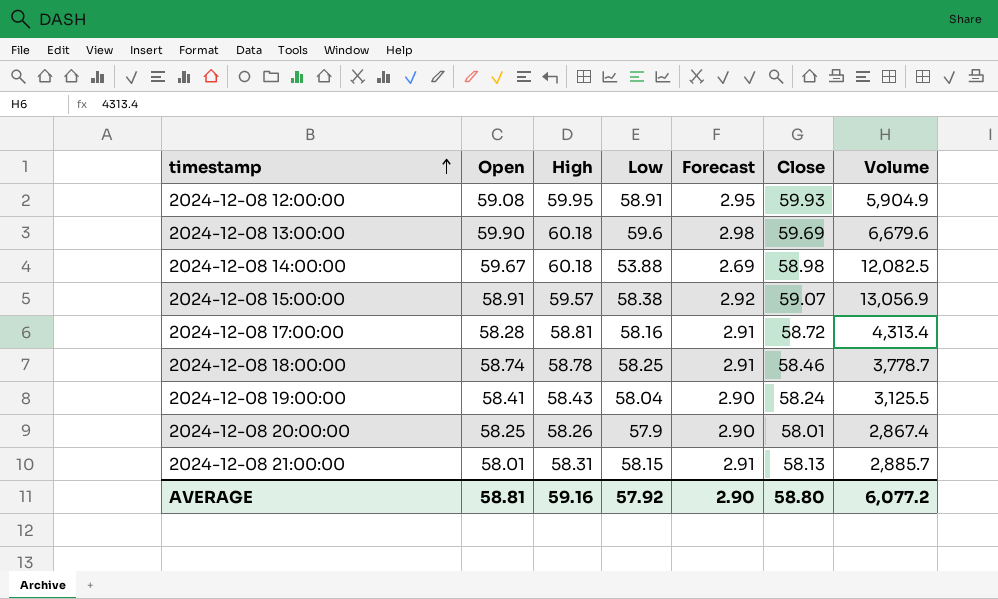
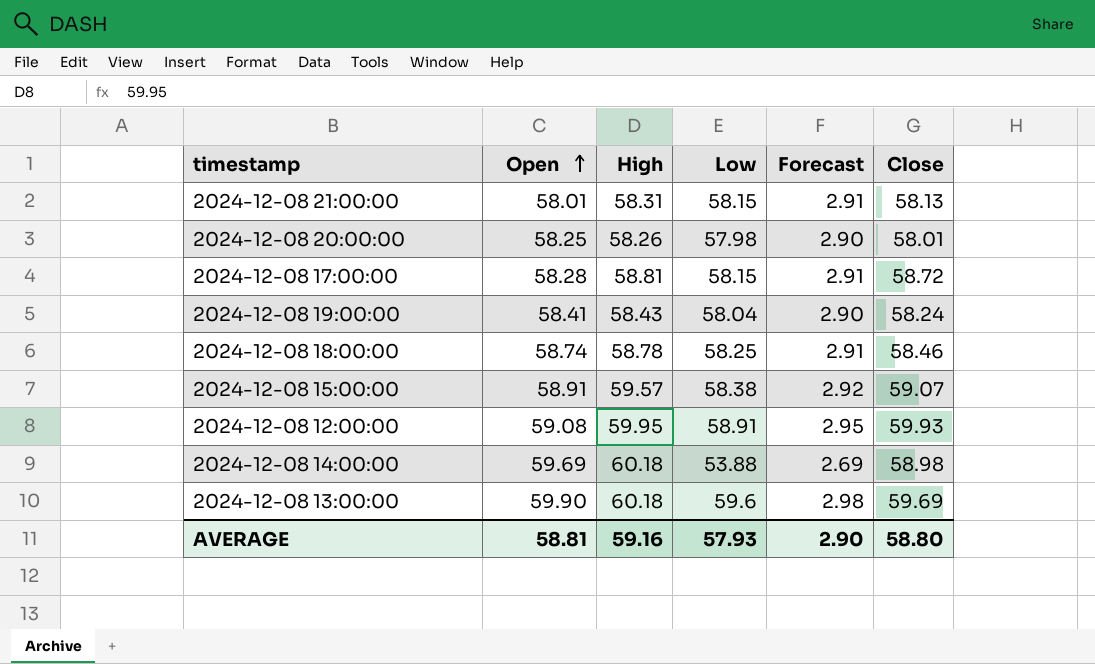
row order: timestamp ascending -> Open ascending
column Volume | position: 7 -> none
2024-12-08 20:00:00 | Low: 57.9 -> 57.98
2024-12-08 17:00:00 | Low: 58.16 -> 58.15
2024-12-08 14:00:00 | Open: 59.67 -> 59.69
AVERAGE | Low: 57.92 -> 57.93

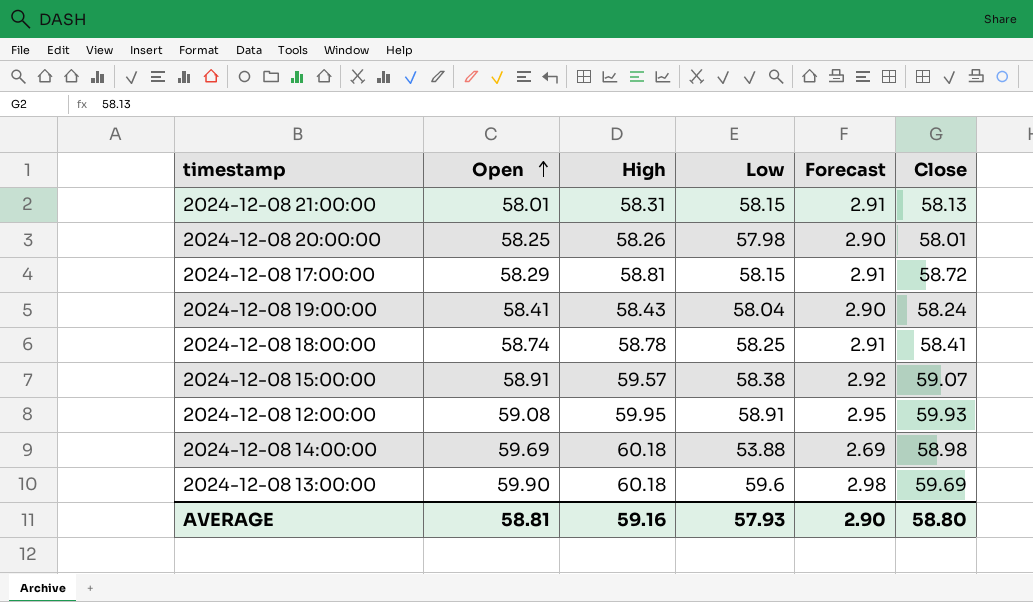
2024-12-08 17:00:00 | Open: 58.28 -> 58.29
2024-12-08 18:00:00 | Close: 58.46 -> 58.41

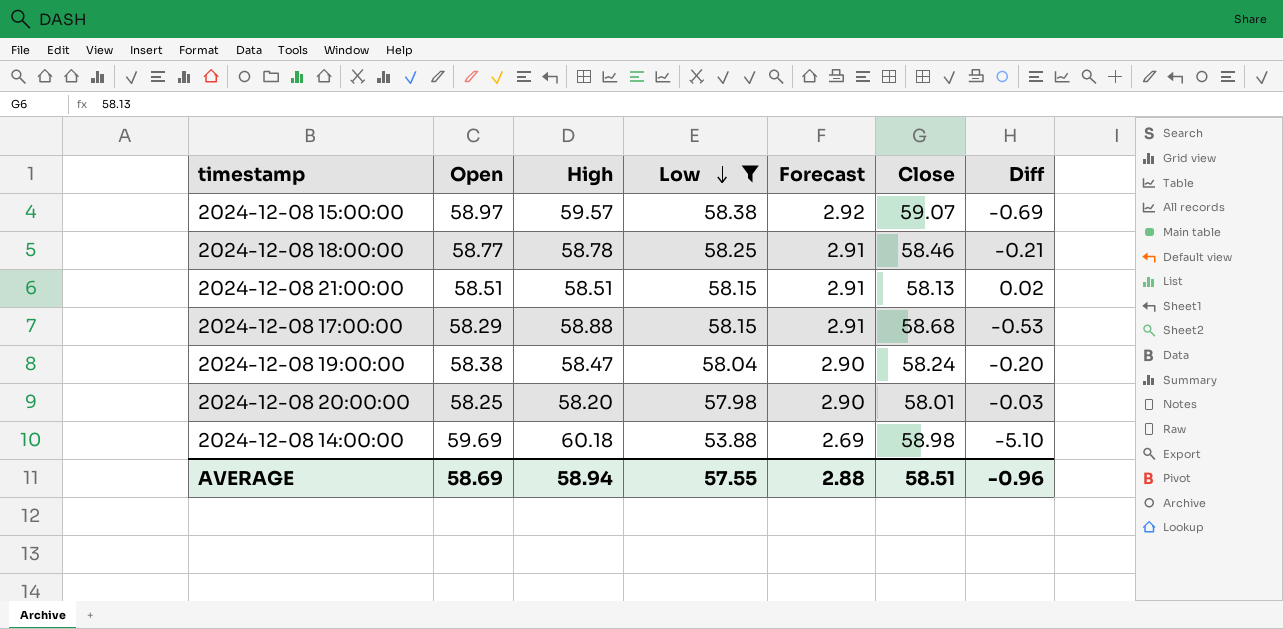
filter: none -> Low <= 58.38
row order: Open ascending -> Low descending
column Diff | formula: none -> [Low] - [Close]
2024-12-08 15:00:00 | Open: 58.91 -> 58.97
2024-12-08 18:00:00 | Open: 58.74 -> 58.77
2024-12-08 18:00:00 | Close: 58.41 -> 58.46
2024-12-08 21:00:00 | Open: 58.01 -> 58.51
2024-12-08 21:00:00 | High: 58.31 -> 58.51
2024-12-08 17:00:00 | High: 58.81 -> 58.88
2024-12-08 17:00:00 | Close: 58.72 -> 58.68
2024-12-08 19:00:00 | Open: 58.41 -> 58.38
2024-12-08 19:00:00 | High: 58.43 -> 58.47
2024-12-08 20:00:00 | High: 58.26 -> 58.20
AVERAGE | Open: 58.81 -> 58.69
AVERAGE | High: 59.16 -> 58.94
AVERAGE | Low: 57.93 -> 57.55
AVERAGE | Forecast: 2.90 -> 2.88
AVERAGE | Close: 58.80 -> 58.51

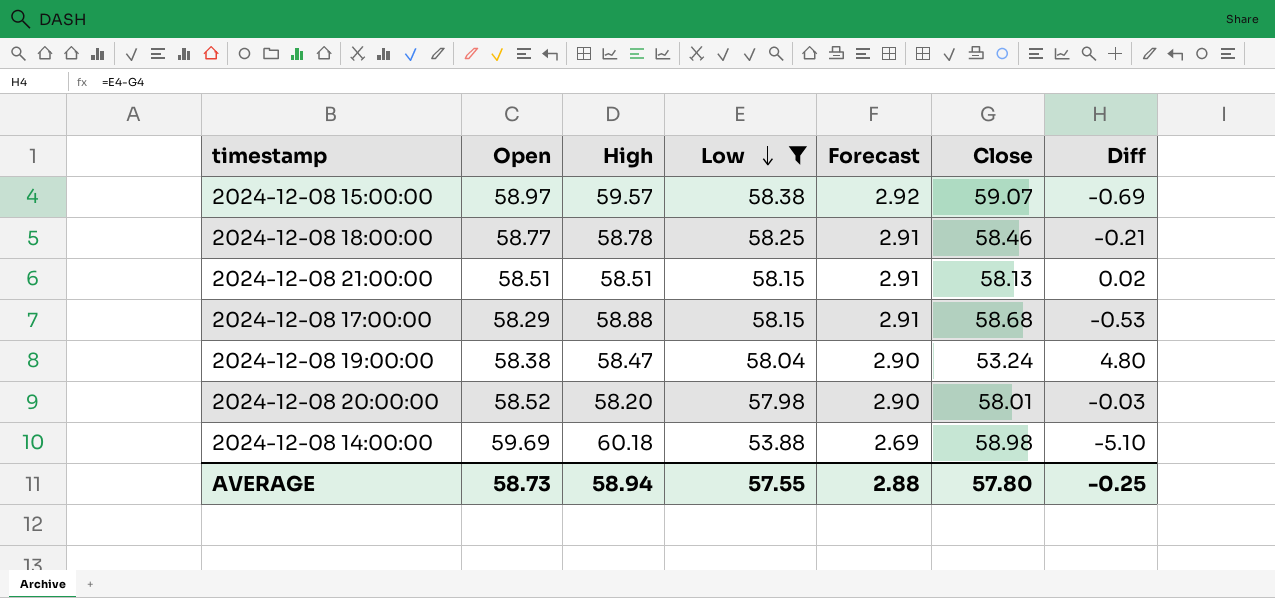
2024-12-08 19:00:00 | Close: 58.24 -> 53.24
2024-12-08 19:00:00 | Diff: -0.20 -> 4.80
2024-12-08 20:00:00 | Open: 58.25 -> 58.52
AVERAGE | Open: 58.69 -> 58.73
AVERAGE | Close: 58.51 -> 57.80
AVERAGE | Diff: -0.96 -> -0.25

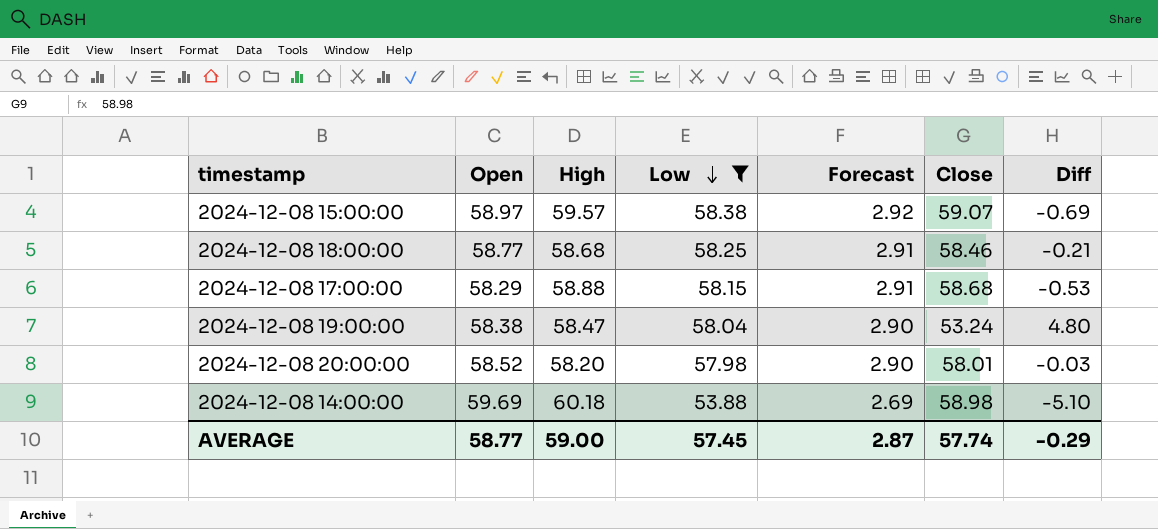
row 2024-12-08 21:00:00: 58.51 | 58.51 | 58.15 | 2.91 | 58.13 | 0.02 -> none
2024-12-08 18:00:00 | High: 58.78 -> 58.68
AVERAGE | Open: 58.73 -> 58.77
AVERAGE | High: 58.94 -> 59.00
AVERAGE | Low: 57.55 -> 57.45
AVERAGE | Forecast: 2.88 -> 2.87
AVERAGE | Close: 57.80 -> 57.74
AVERAGE | Diff: -0.25 -> -0.29

